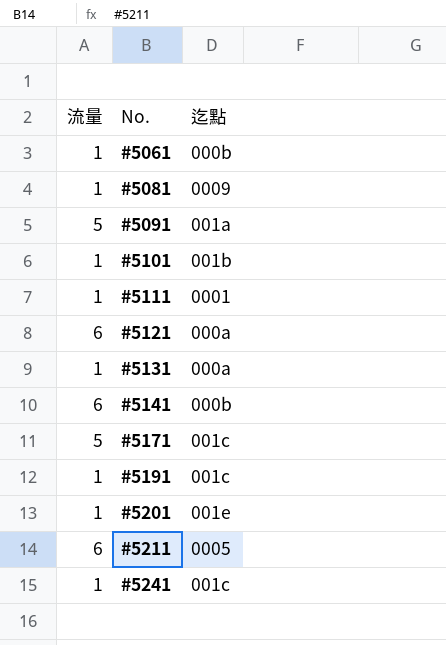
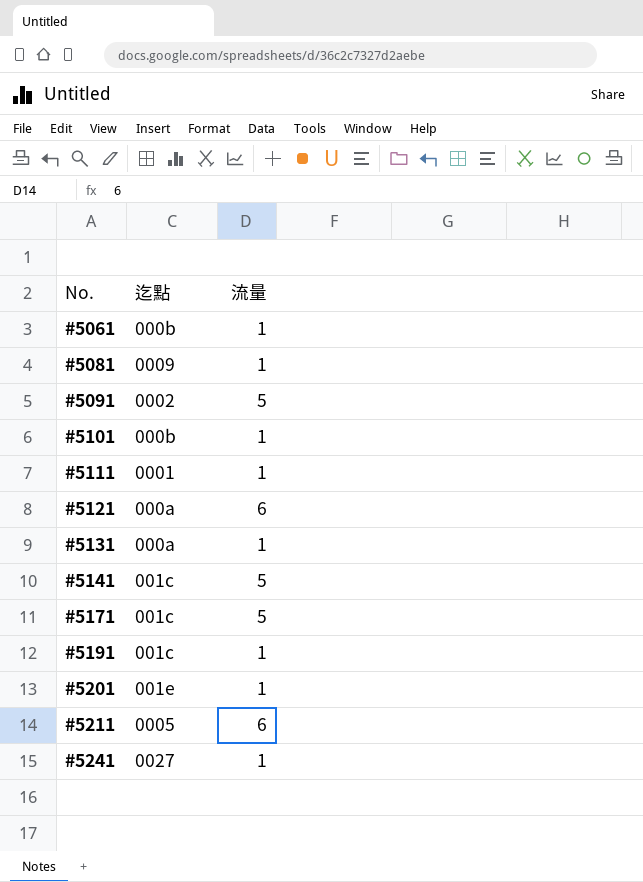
column 流量 | position: 1 -> 3
#5091 | 迄點: 001a -> 0002
#5101 | 迄點: 001b -> 000b
#5141 | 迄點: 000b -> 001c
#5141 | 流量: 6 -> 5
#5241 | 迄點: 001c -> 0027

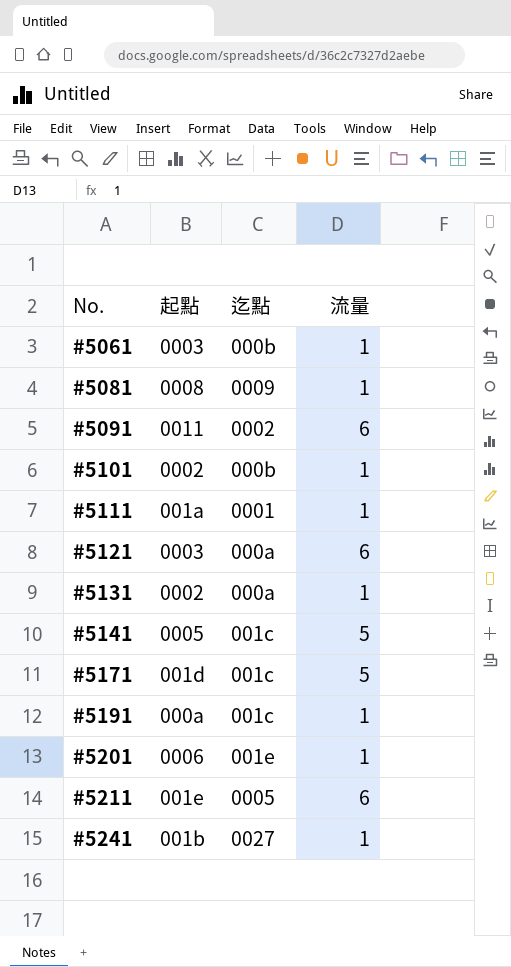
column 起點 | position: none -> 2
#5091 | 流量: 5 -> 6

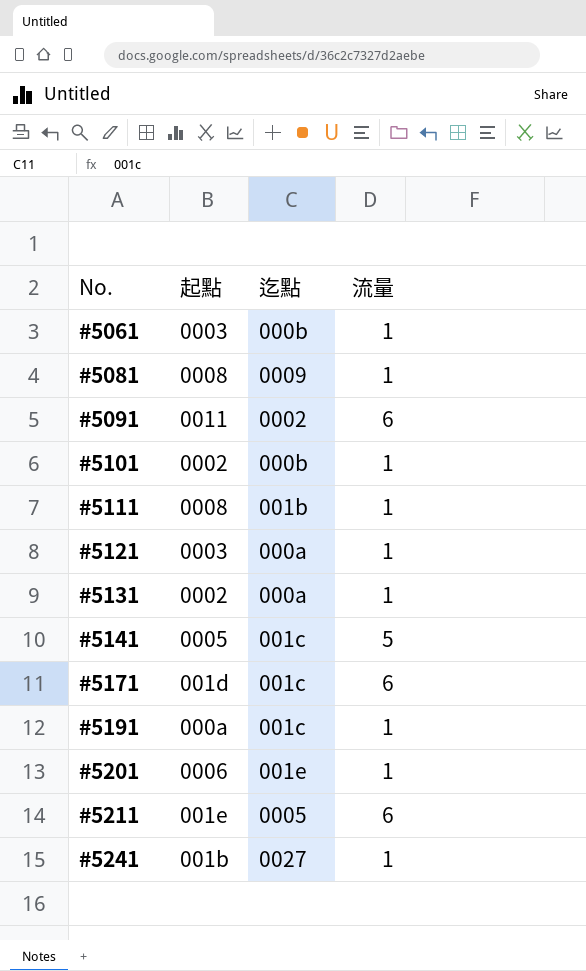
#5111 | 起點: 001a -> 0008
#5111 | 迄點: 0001 -> 001b
#5121 | 流量: 6 -> 1
#5171 | 流量: 5 -> 6

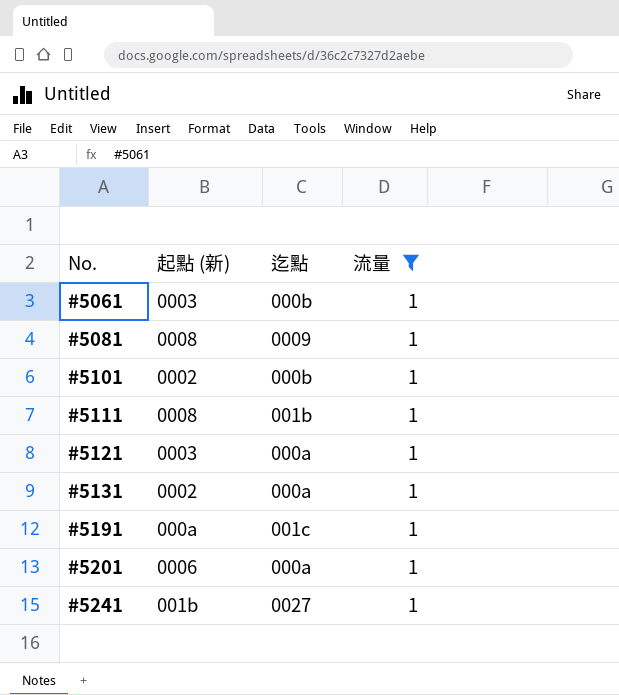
filter: none -> 流量 = 1
column name: 起點 -> 起點 (新)
#5201 | 迄點: 001e -> 000a

